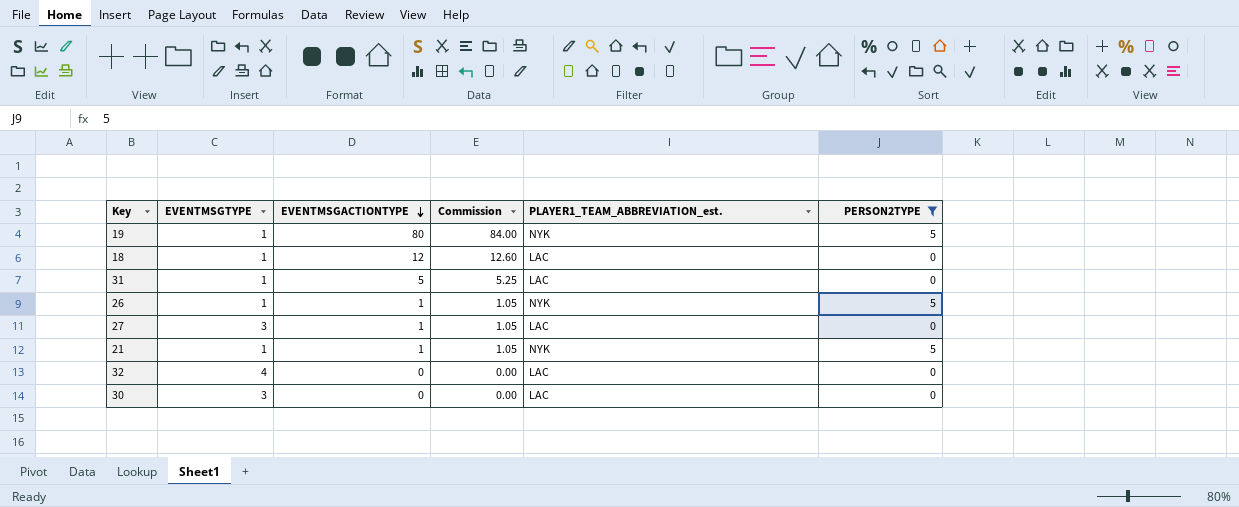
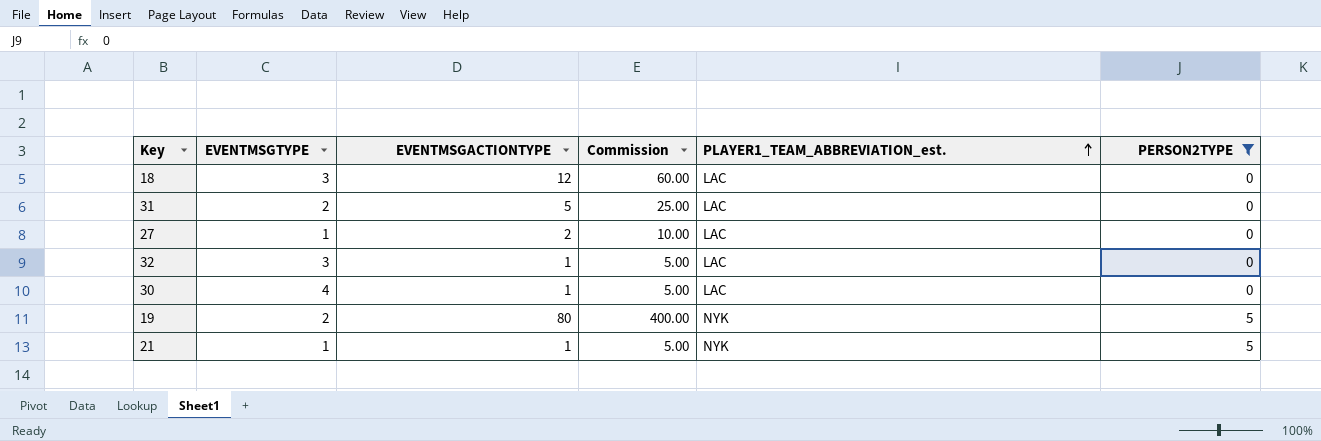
row order: EVENTMSGACTIONTYPE descending -> PLAYER1_TEAM_ABBREVIATION_est. ascending
column Commission | formula: [EVENTMSGACTIONTYPE] * 1.05 -> [EVENTMSGACTIONTYPE] * 5
row 26: 1 | 1 | 1.05 | NYK | 5 -> none
18 | EVENTMSGTYPE: 1 -> 3
31 | EVENTMSGTYPE: 1 -> 2
27 | EVENTMSGTYPE: 3 -> 1
27 | EVENTMSGACTIONTYPE: 1 -> 2
32 | EVENTMSGTYPE: 4 -> 3
32 | EVENTMSGACTIONTYPE: 0 -> 1
30 | EVENTMSGTYPE: 3 -> 4
30 | EVENTMSGACTIONTYPE: 0 -> 1
19 | EVENTMSGTYPE: 1 -> 2

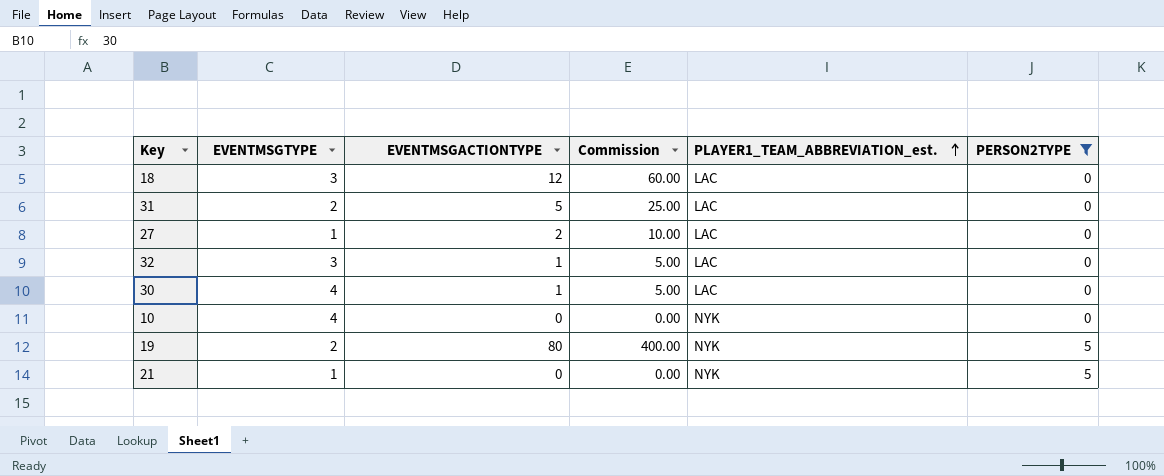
row 10: none -> 4 | 0 | 0.00 | NYK | 0
21 | EVENTMSGACTIONTYPE: 1 -> 0
21 | Commission: 5.00 -> 0.00

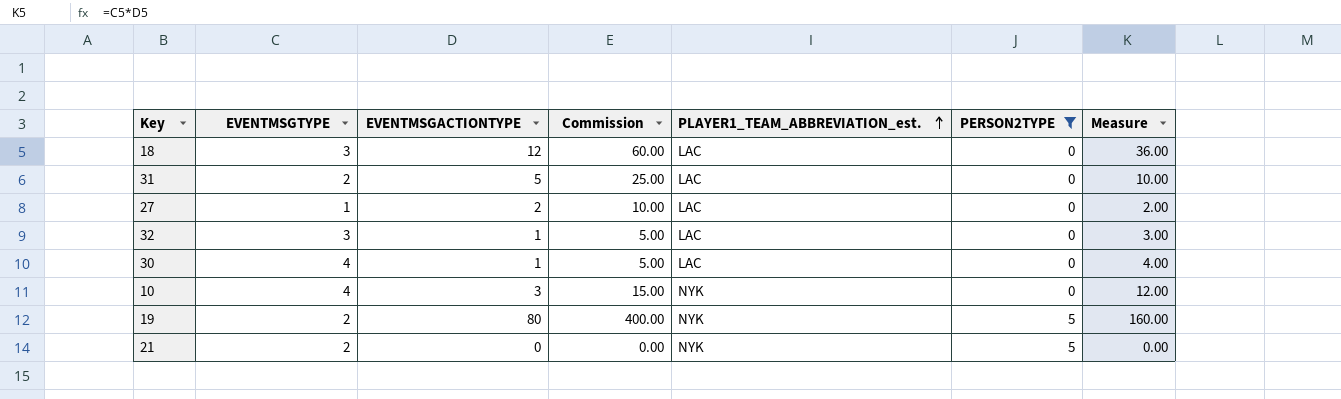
column Measure | formula: none -> [EVENTMSGTYPE] * [EVENTMSGACTIONTYPE]
10 | EVENTMSGACTIONTYPE: 0 -> 3
10 | Commission: 0.00 -> 15.00
21 | EVENTMSGTYPE: 1 -> 2

